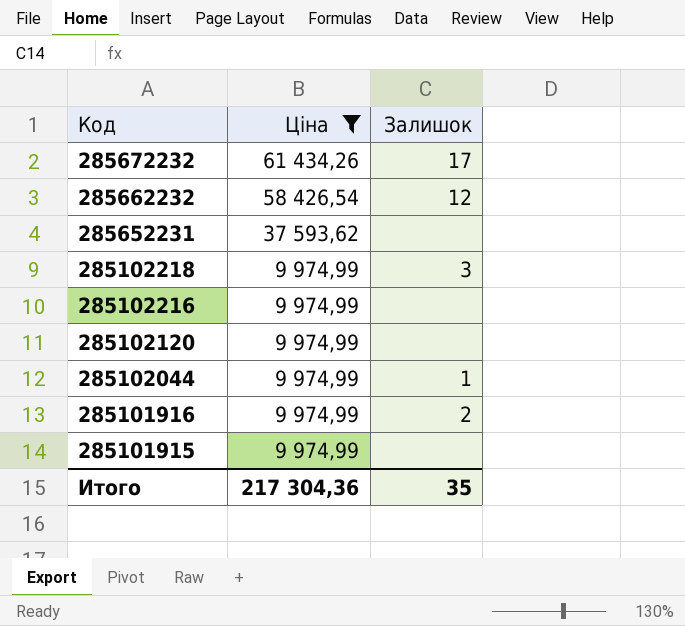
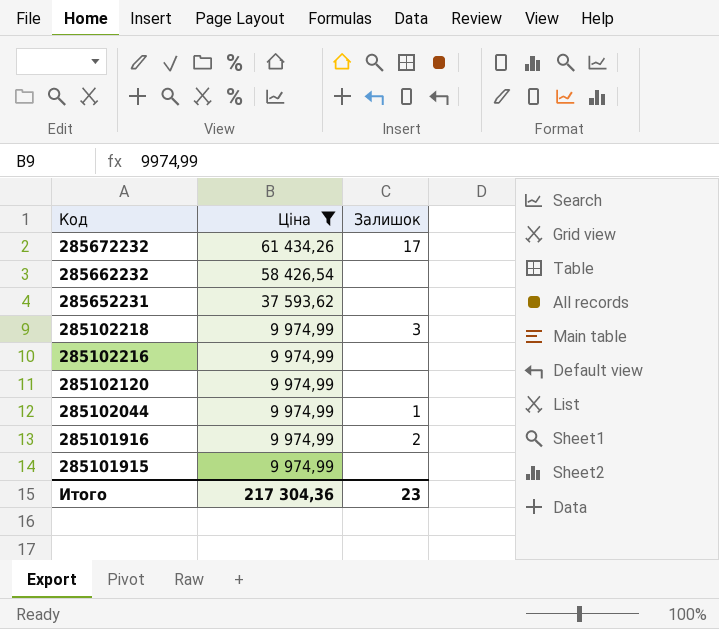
285662232 | Залишок: 12 -> none
Итого | Залишок: 35 -> 23

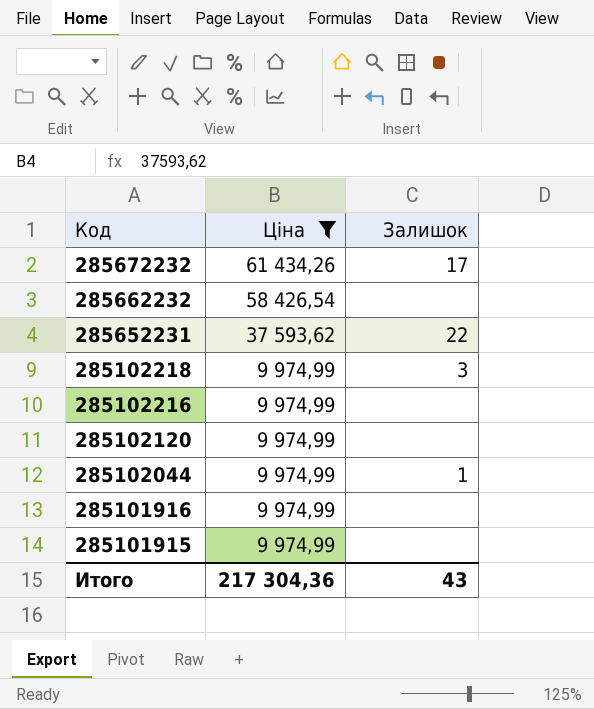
285652231 | Залишок: none -> 22
285101916 | Залишок: 2 -> none
Итого | Залишок: 23 -> 43

